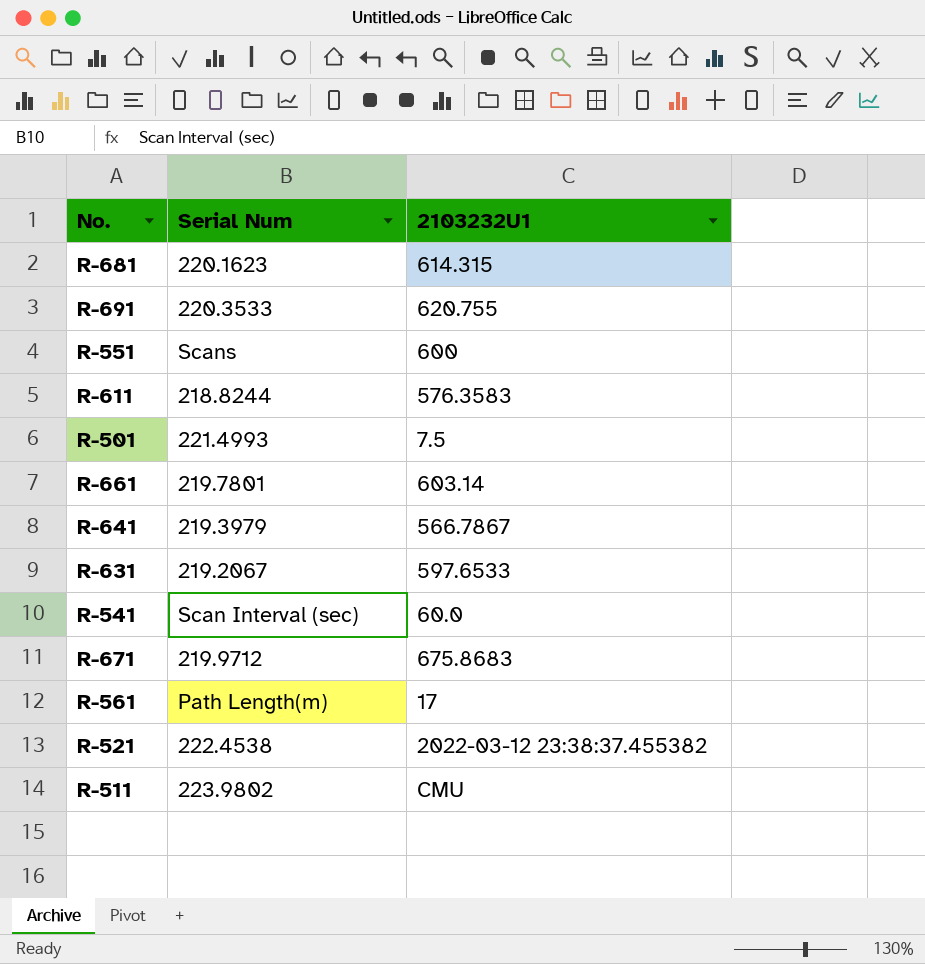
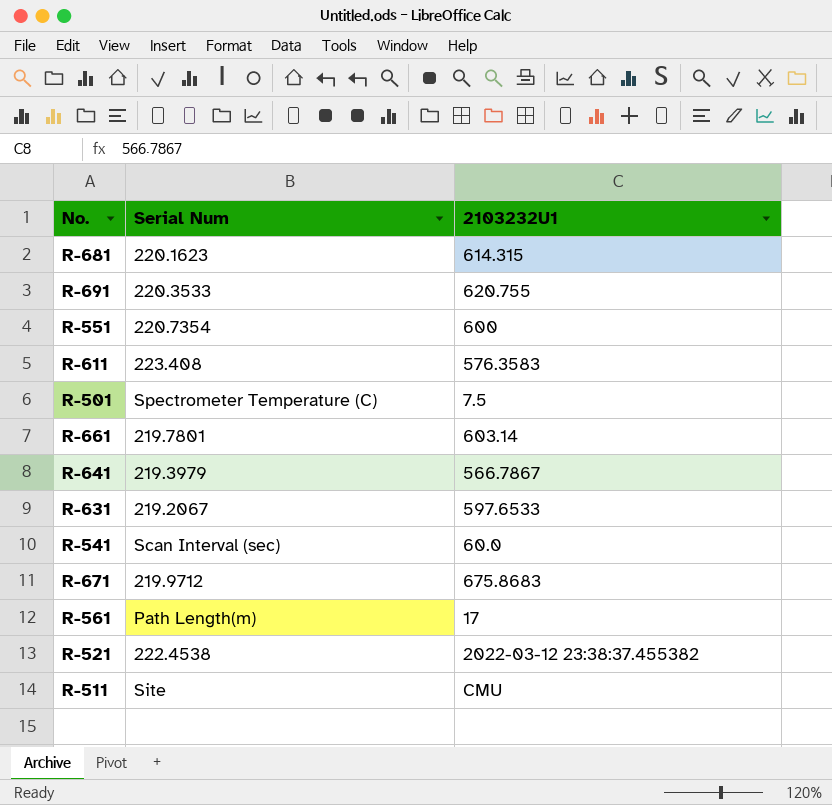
R-551 | Serial Num: Scans -> 220.7354
R-611 | Serial Num: 218.8244 -> 223.408
R-501 | Serial Num: 221.4993 -> Spectrometer Temperature (C)
R-511 | Serial Num: 223.9802 -> Site

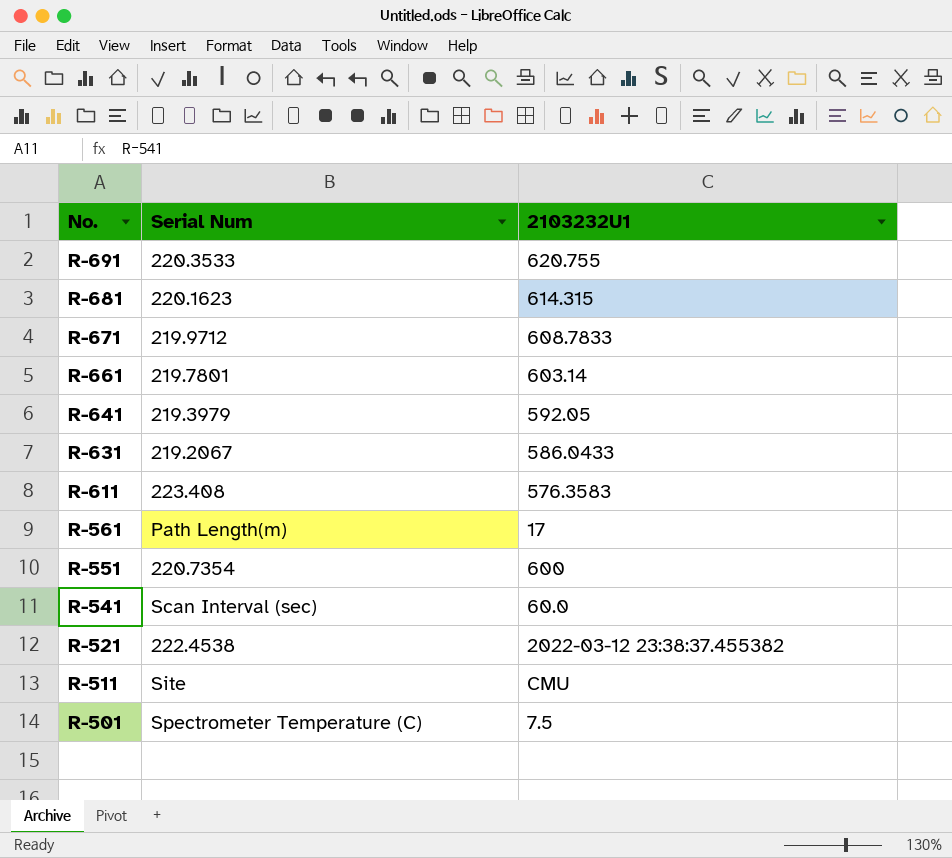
row order: none -> No. descending
R-671 | 2103232U1: 675.8683 -> 608.7833
R-641 | 2103232U1: 566.7867 -> 592.05
R-631 | 2103232U1: 597.6533 -> 586.0433

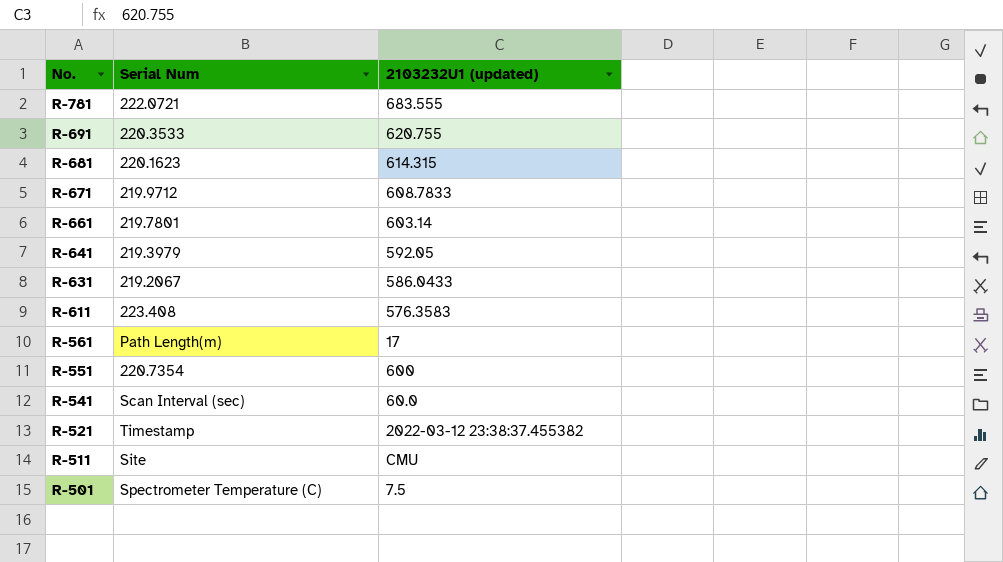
column name: 2103232U1 -> 2103232U1 (updated)
row R-781: none -> 222.0721 | 683.555
R-521 | Serial Num: 222.4538 -> Timestamp

